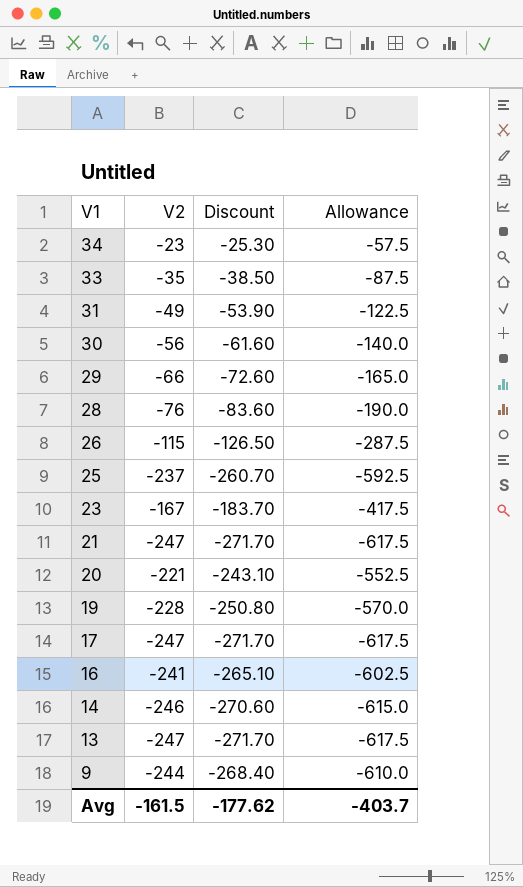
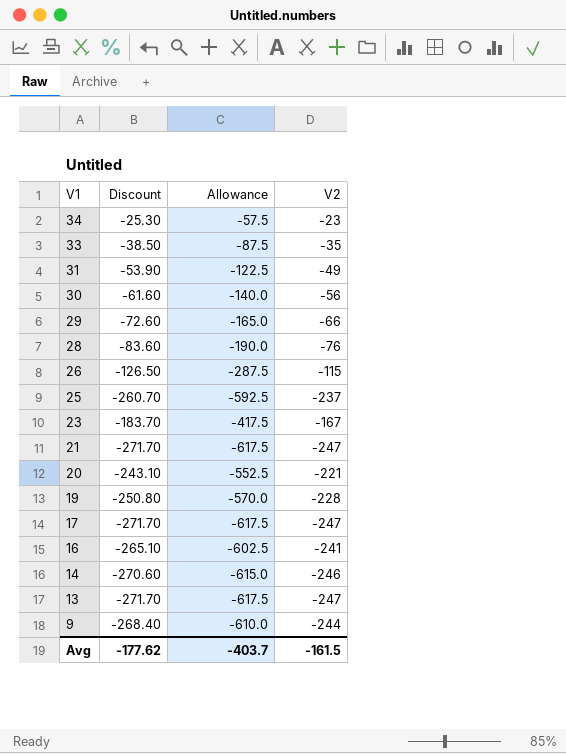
column V2 | position: 2 -> 4

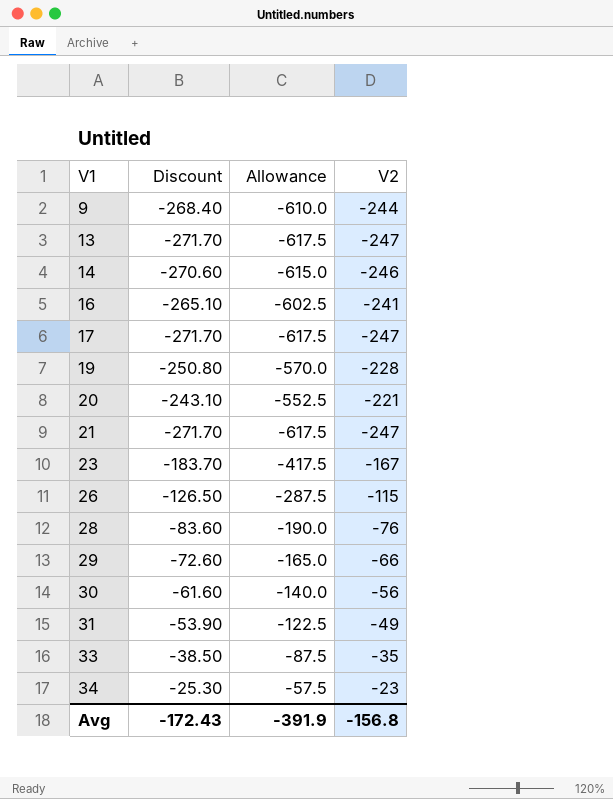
row order: V1 descending -> V1 ascending
row 25: -260.70 | -592.5 | -237 -> none
Avg | Discount: -177.62 -> -172.43
Avg | Allowance: -403.7 -> -391.9
Avg | V2: -161.5 -> -156.8

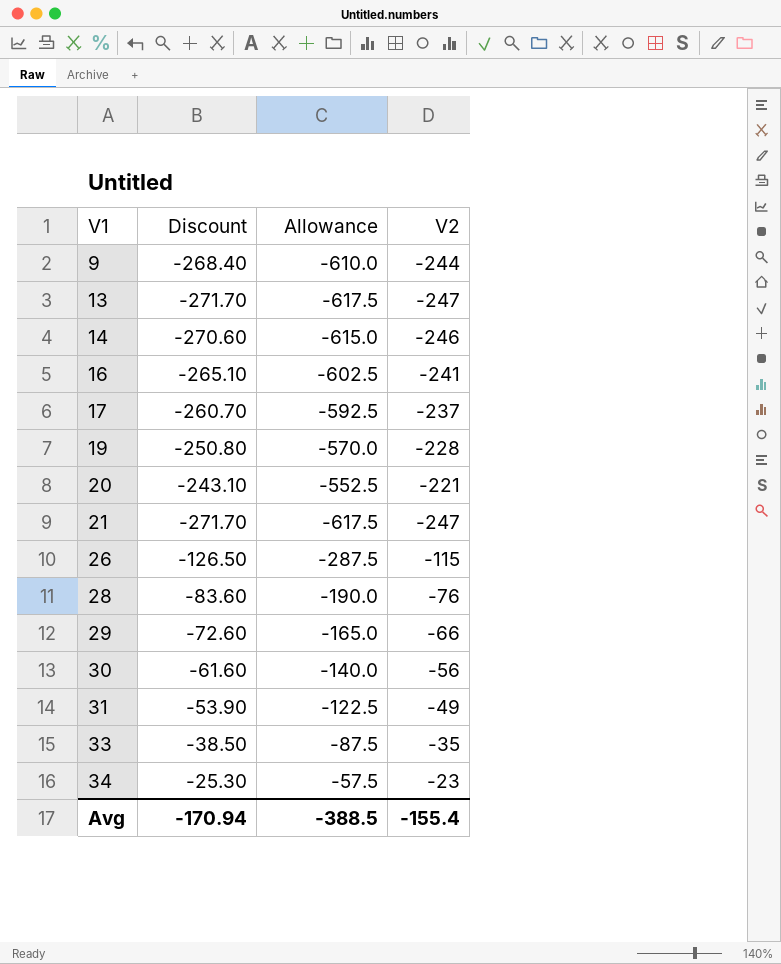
row 23: -183.70 | -417.5 | -167 -> none
17 | Discount: -271.70 -> -260.70
17 | Allowance: -617.5 -> -592.5
17 | V2: -247 -> -237
Avg | Discount: -172.43 -> -170.94
Avg | Allowance: -391.9 -> -388.5
Avg | V2: -156.8 -> -155.4

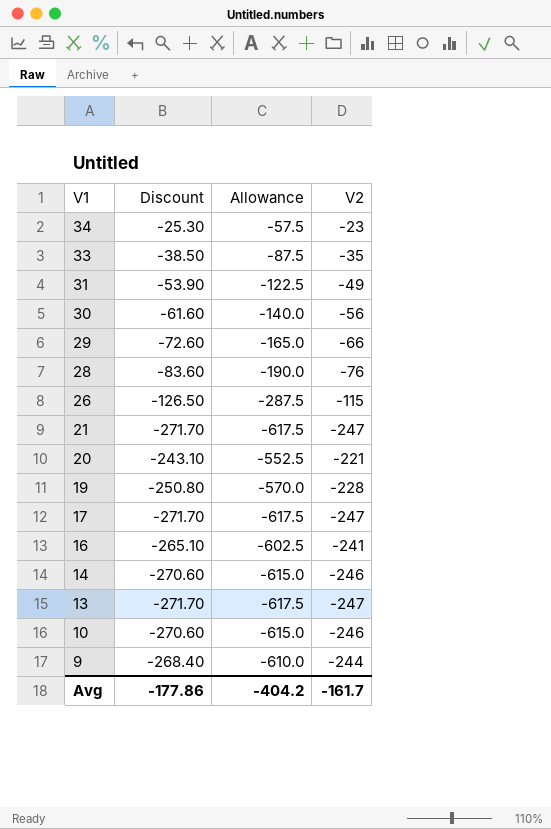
row order: V1 ascending -> V1 descending
17 | Discount: -260.70 -> -271.70
17 | Allowance: -592.5 -> -617.5
17 | V2: -237 -> -247
row 10: none -> -270.60 | -615.0 | -246
Avg | Discount: -170.94 -> -177.86
Avg | Allowance: -388.5 -> -404.2
Avg | V2: -155.4 -> -161.7

